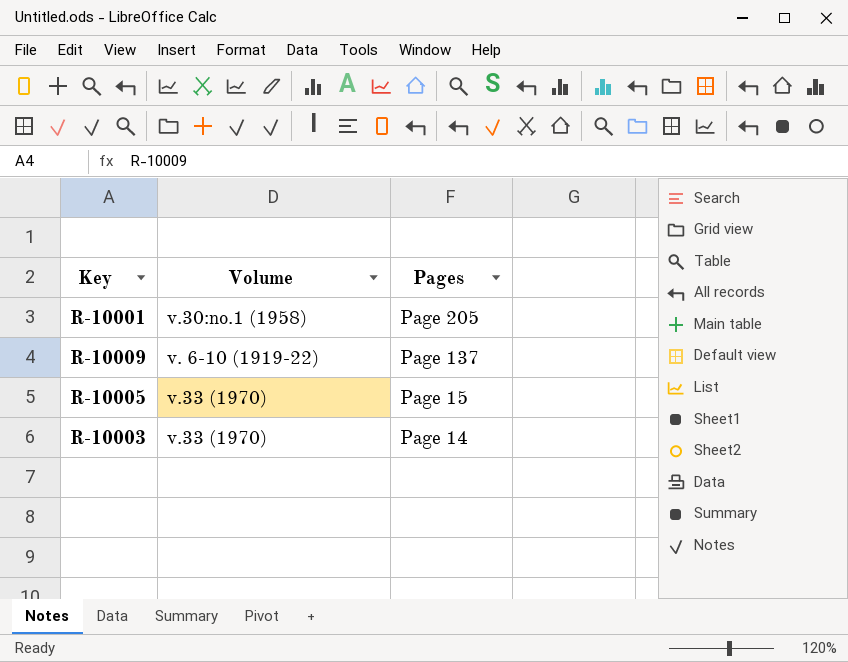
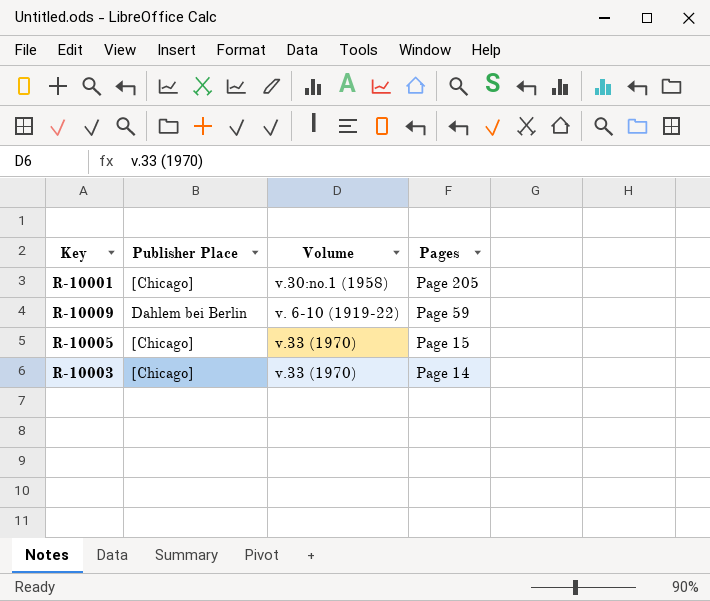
column Publisher Place | position: none -> 2
R-10009 | Pages: Page 137 -> Page 59

